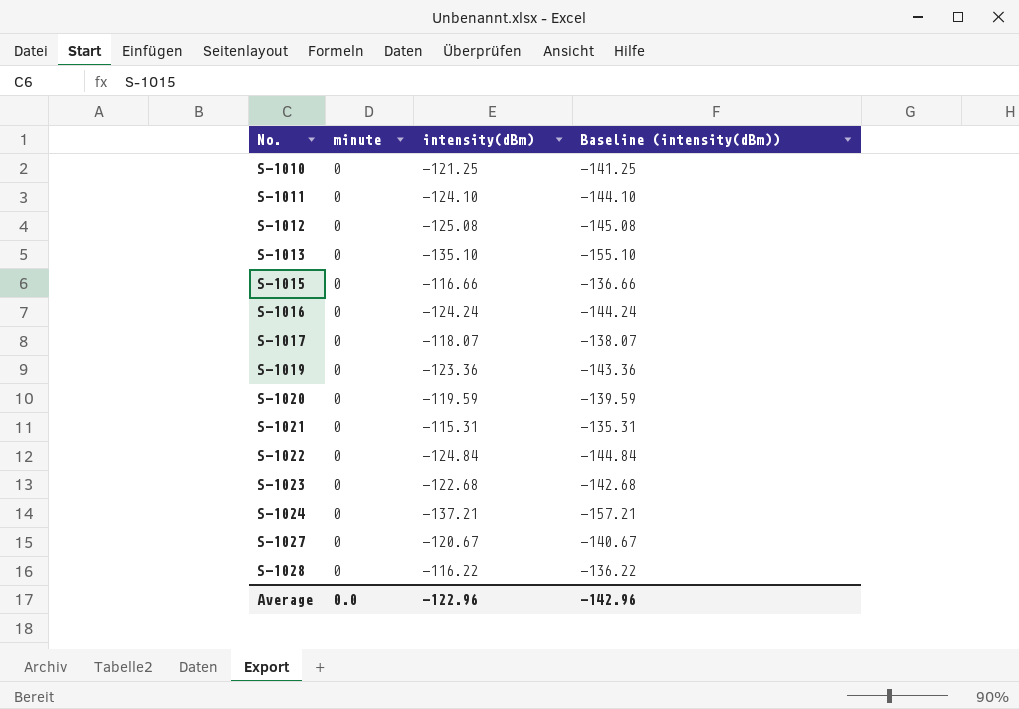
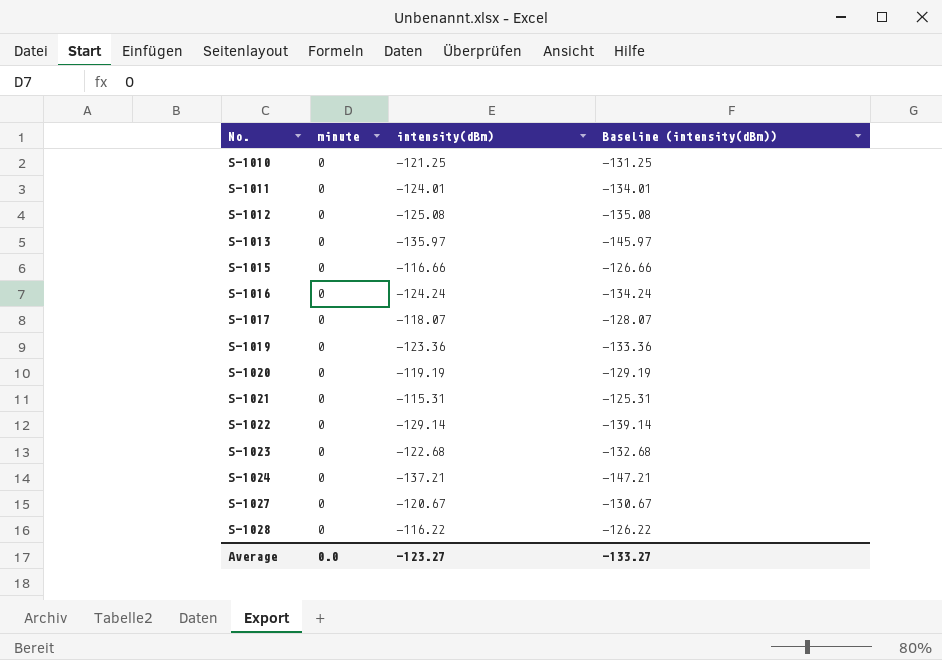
column Baseline (intensity(dBm)) | formula: [intensity(dBm)] - 20 -> [intensity(dBm)] - 10
S-1011 | intensity(dBm): -124.10 -> -124.01
S-1013 | intensity(dBm): -135.10 -> -135.97
S-1020 | intensity(dBm): -119.59 -> -119.19
S-1022 | intensity(dBm): -124.84 -> -129.14
Average | intensity(dBm): -122.96 -> -123.27
Average | Baseline (intensity(dBm)): -142.96 -> -133.27

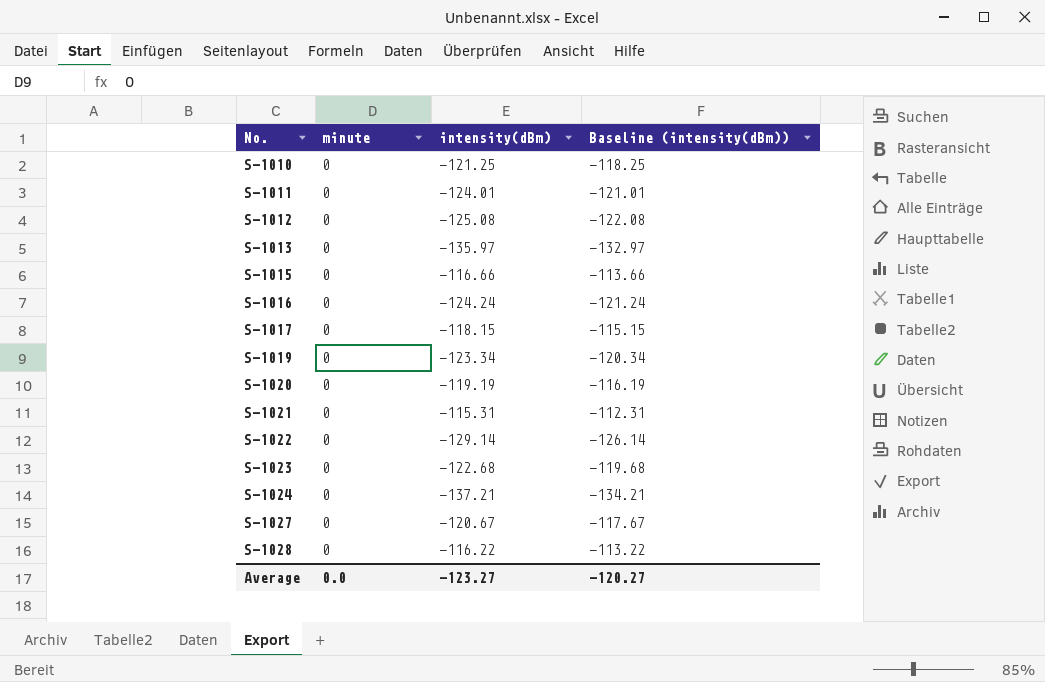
column Baseline (intensity(dBm)) | formula: [intensity(dBm)] - 10 -> [intensity(dBm)] + 3
S-1017 | intensity(dBm): -118.07 -> -118.15
S-1019 | intensity(dBm): -123.36 -> -123.34
Average | Baseline (intensity(dBm)): -133.27 -> -120.27

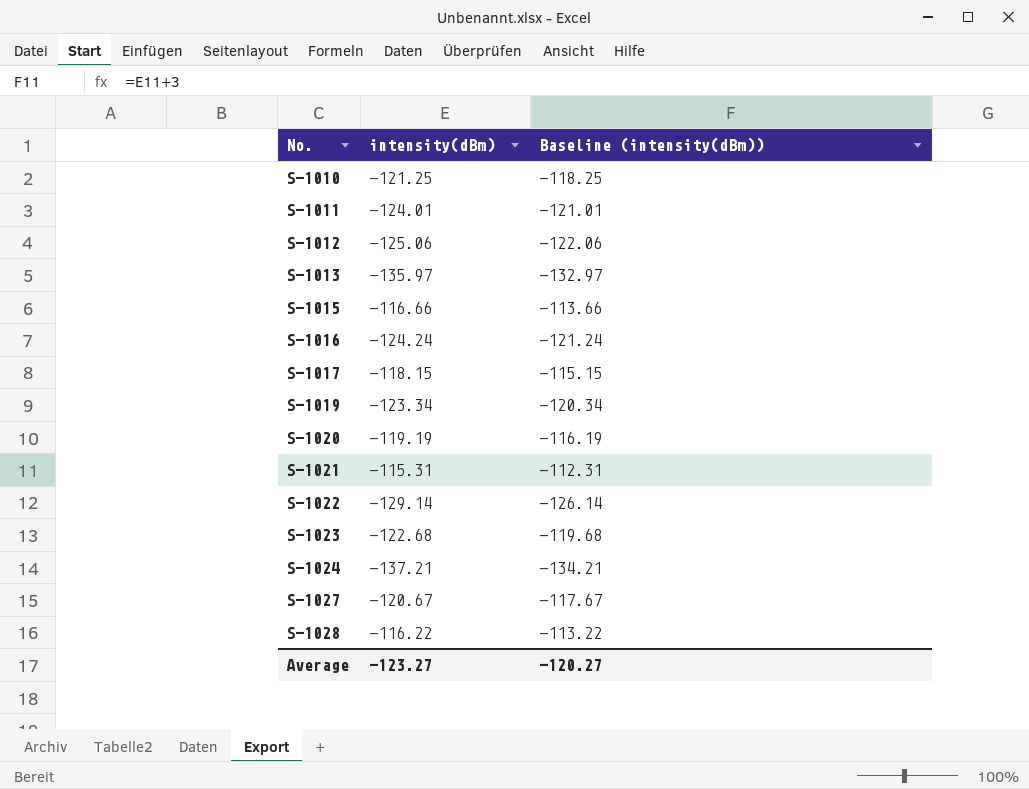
column minute | position: 2 -> none
S-1012 | intensity(dBm): -125.08 -> -125.06
S-1012 | Baseline (intensity(dBm)): -122.08 -> -122.06

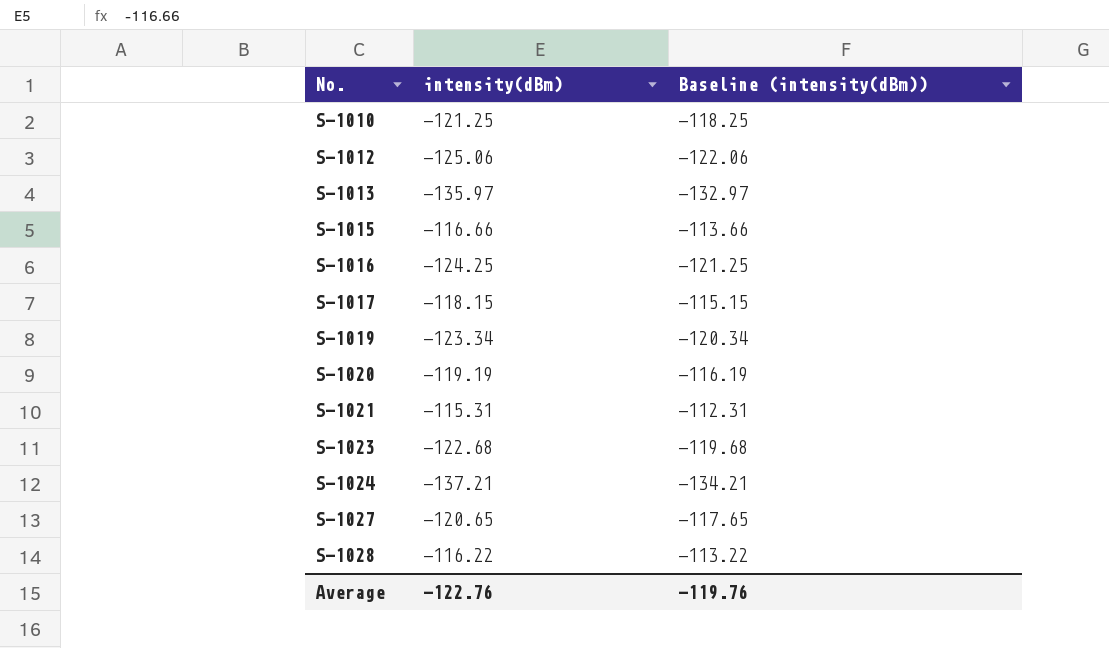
row S-1011: -124.01 | -121.01 -> none
row S-1022: -129.14 | -126.14 -> none
S-1016 | intensity(dBm): -124.24 -> -124.25
S-1016 | Baseline (intensity(dBm)): -121.24 -> -121.25
S-1027 | intensity(dBm): -120.67 -> -120.65
S-1027 | Baseline (intensity(dBm)): -117.67 -> -117.65
Average | intensity(dBm): -123.27 -> -122.76
Average | Baseline (intensity(dBm)): -120.27 -> -119.76

